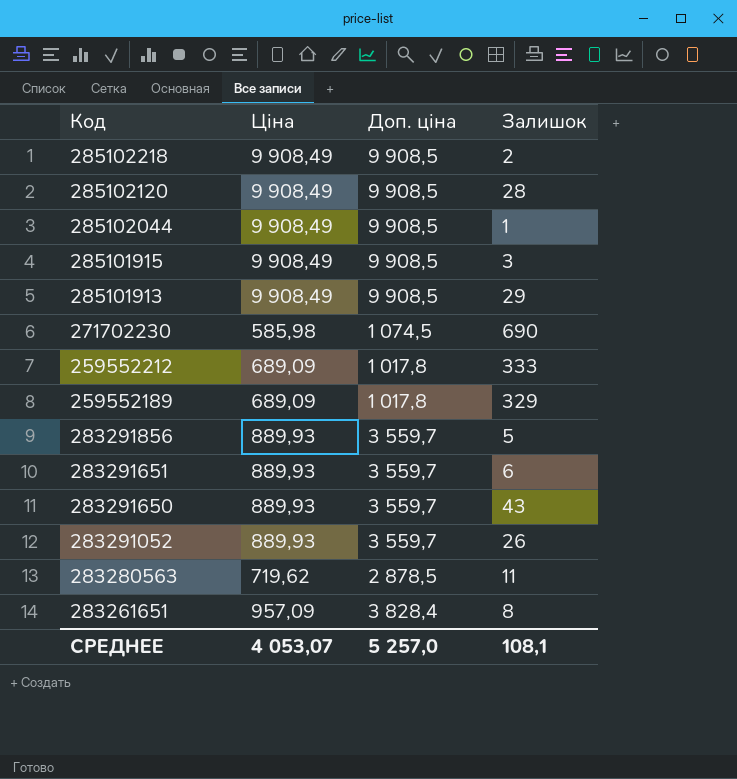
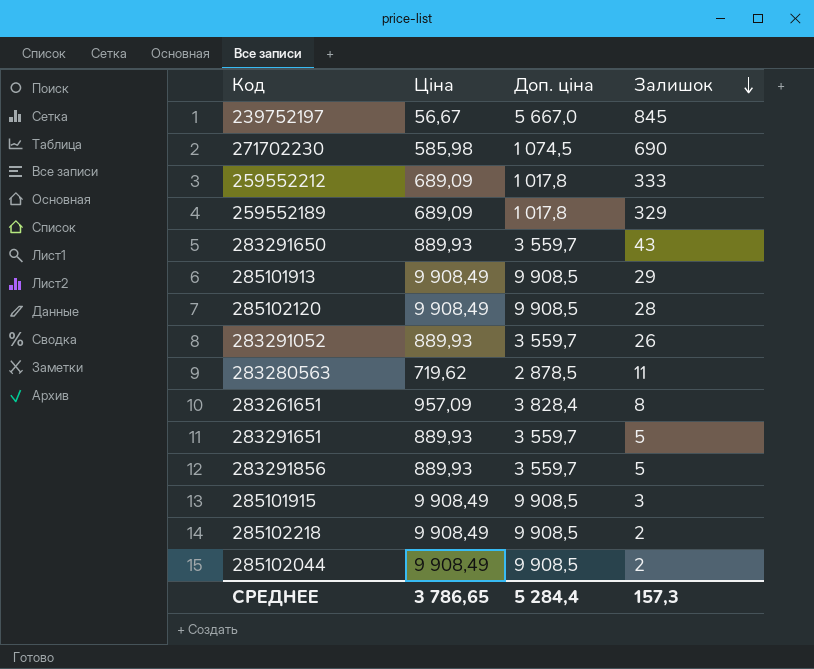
row order: none -> Залишок descending
row 239752197: none -> 56,67 | 5 667,0 | 845
283291651 | Залишок: 6 -> 5
285102044 | Залишок: 1 -> 2
СРЕДНЕЕ | Ціна: 4 053,07 -> 3 786,65
СРЕДНЕЕ | Доп. ціна: 5 257,0 -> 5 284,4
СРЕДНЕЕ | Залишок: 108,1 -> 157,3

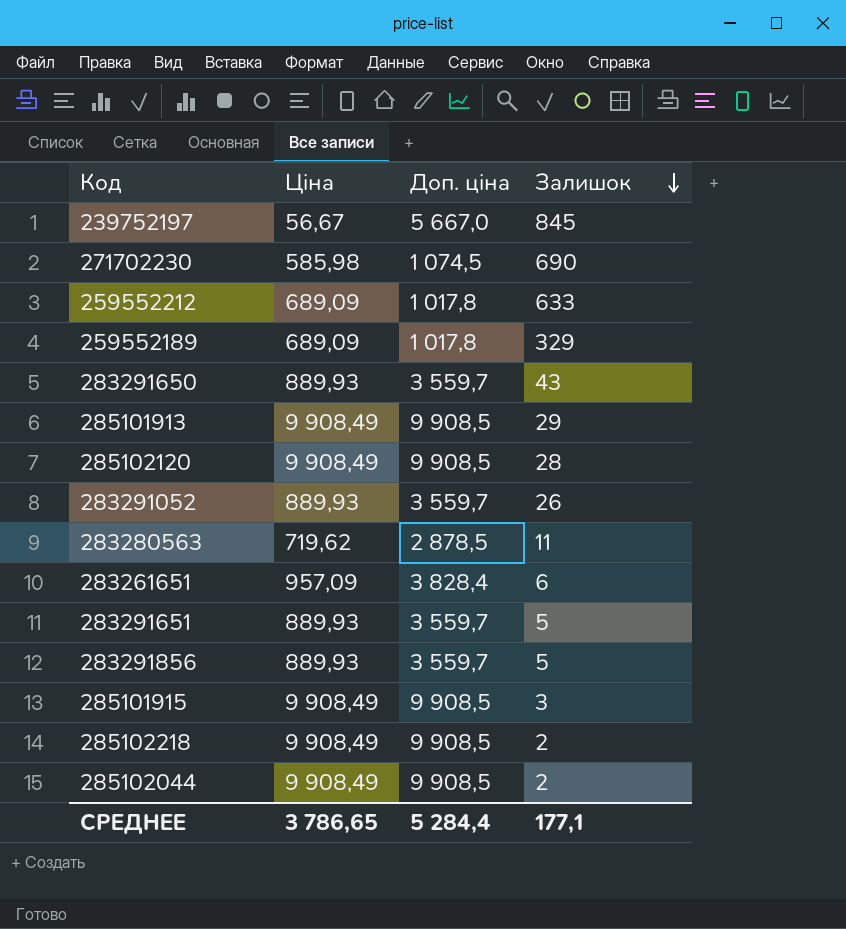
259552212 | Залишок: 333 -> 633
283261651 | Залишок: 8 -> 6
СРЕДНЕЕ | Залишок: 157,3 -> 177,1

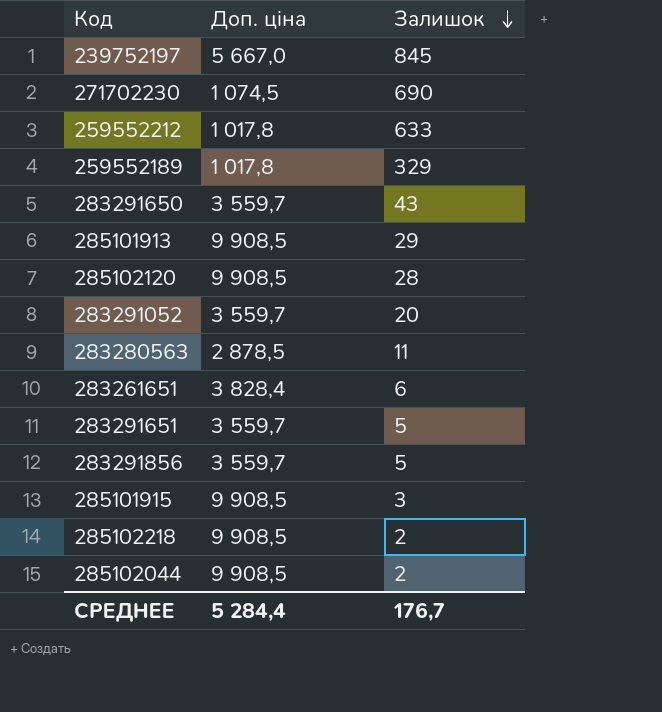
column Ціна | position: 2 -> none
283291052 | Залишок: 26 -> 20
СРЕДНЕЕ | Залишок: 177,1 -> 176,7

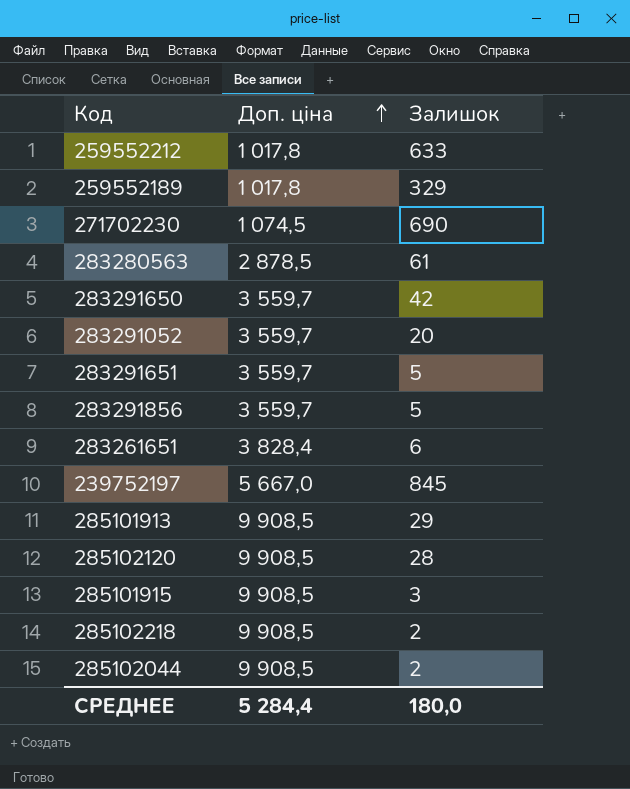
row order: Залишок descending -> Доп. ціна ascending
283280563 | Залишок: 11 -> 61
283291650 | Залишок: 43 -> 42
СРЕДНЕЕ | Залишок: 176,7 -> 180,0

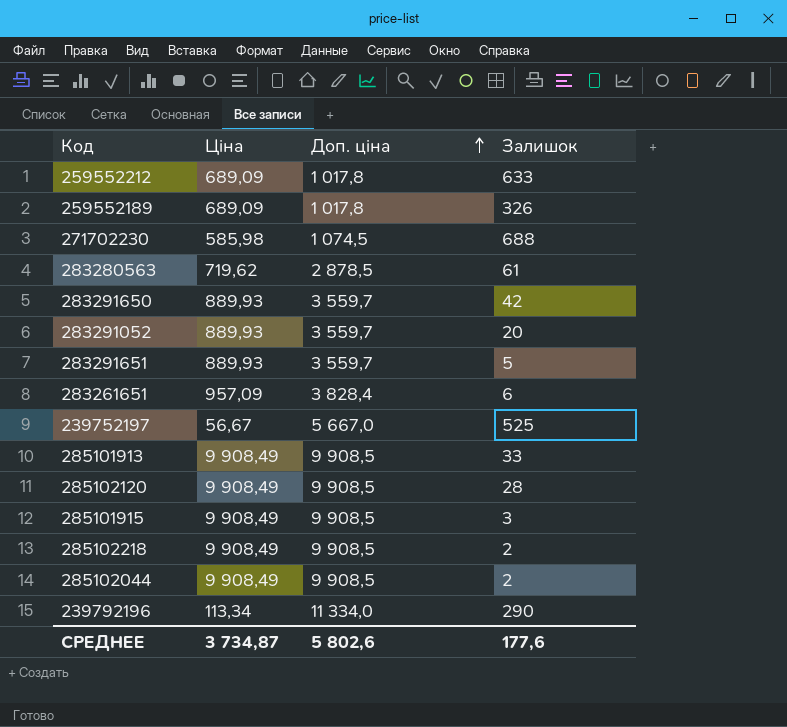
column Ціна | position: none -> 2
row 283291856: 3 559,7 | 5 -> none
259552189 | Залишок: 329 -> 326
271702230 | Залишок: 690 -> 688
239752197 | Залишок: 845 -> 525
285101913 | Залишок: 29 -> 33
row 239792196: none -> 113,34 | 11 334,0 | 290
СРЕДНЕЕ | Доп. ціна: 5 284,4 -> 5 802,6
СРЕДНЕЕ | Залишок: 180,0 -> 177,6

